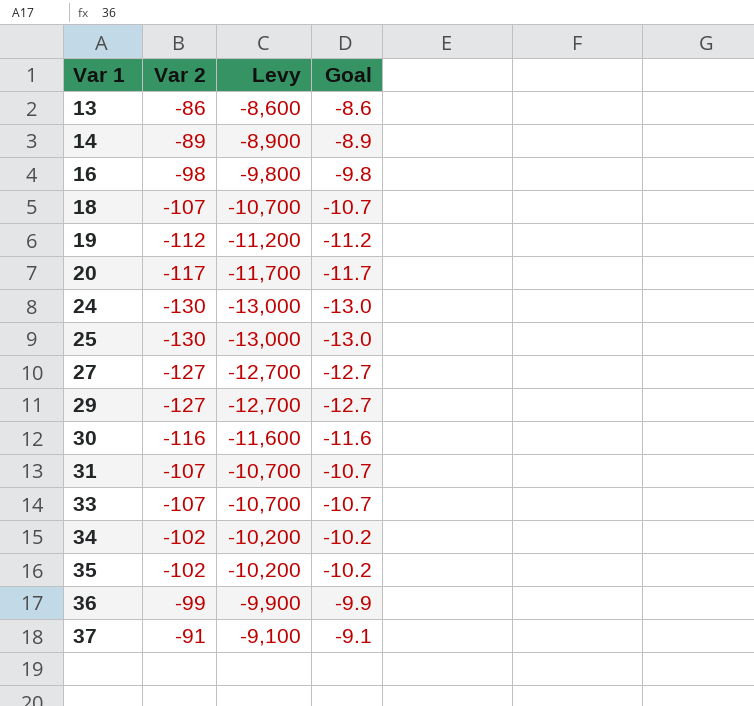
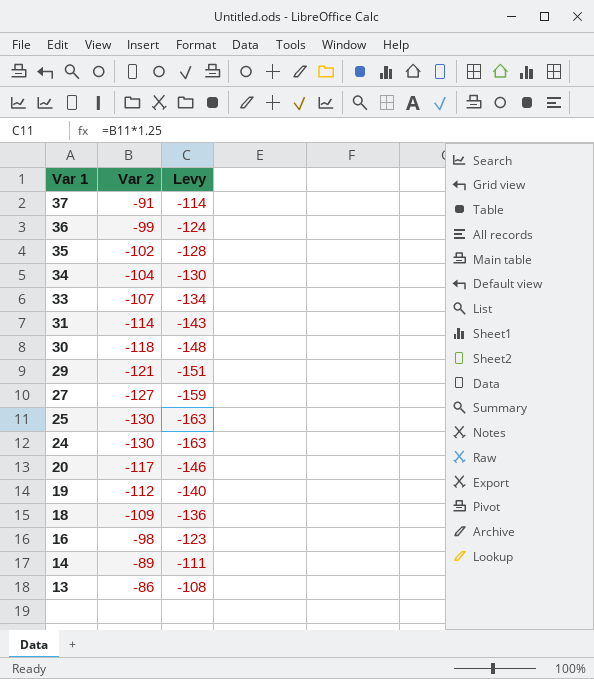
row order: Var 1 ascending -> Var 1 descending
column Goal | formula: [Var 2] * 0.1 -> none
column Levy | formula: [Var 2] * 100 -> [Var 2] * 1.25
34 | Var 2: -102 -> -104
31 | Var 2: -107 -> -114
30 | Var 2: -116 -> -118
29 | Var 2: -127 -> -121
18 | Var 2: -107 -> -109

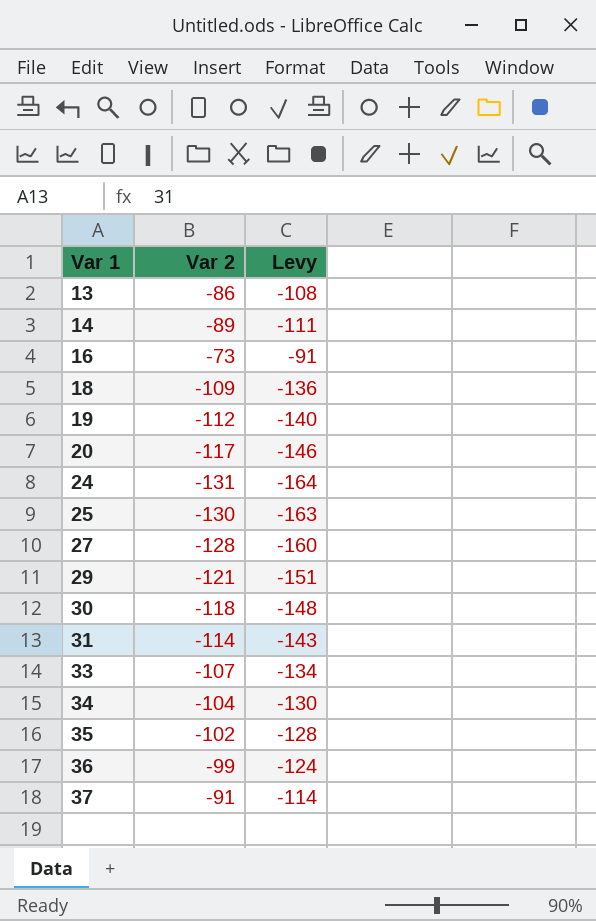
row order: Var 1 descending -> Var 1 ascending
16 | Var 2: -98 -> -73
16 | Levy: -123 -> -91
24 | Var 2: -130 -> -131
24 | Levy: -163 -> -164
27 | Var 2: -127 -> -128
27 | Levy: -159 -> -160

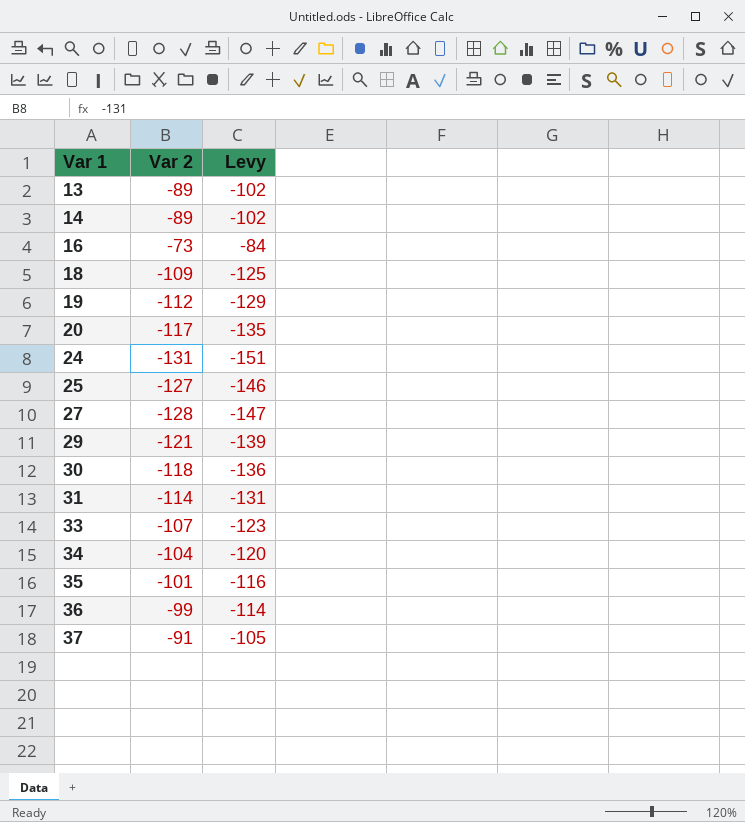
column Levy | formula: [Var 2] * 1.25 -> [Var 2] * 1.15
13 | Var 2: -86 -> -89
25 | Var 2: -130 -> -127
35 | Var 2: -102 -> -101

